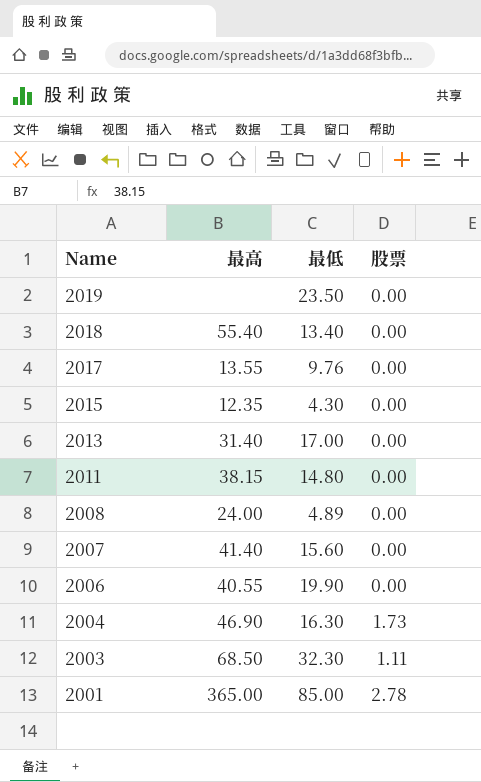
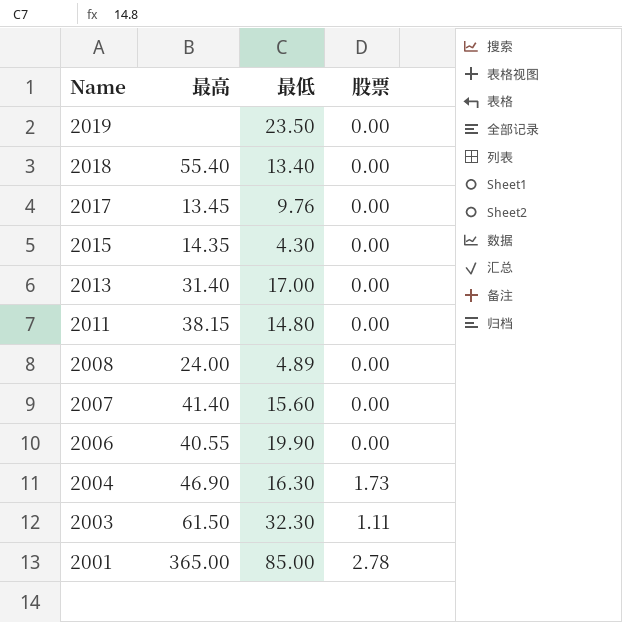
2017 | 最高: 13.55 -> 13.45
2015 | 最高: 12.35 -> 14.35
2003 | 最高: 68.50 -> 61.50

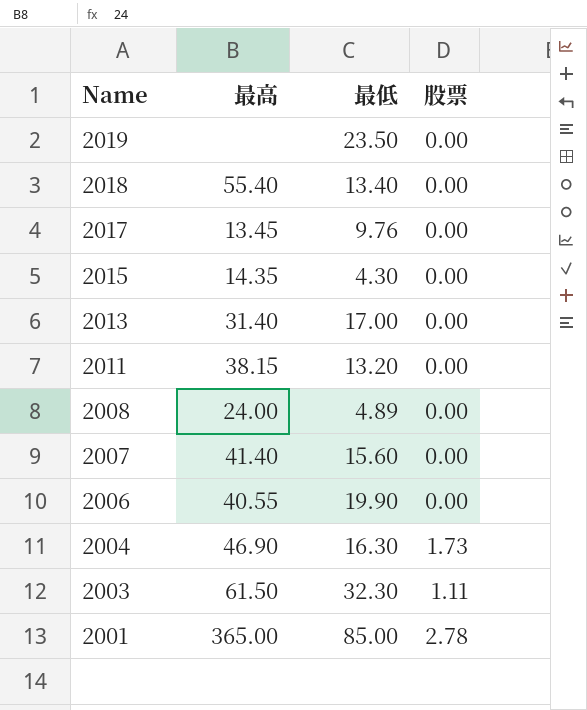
2011 | 最低: 14.80 -> 13.20

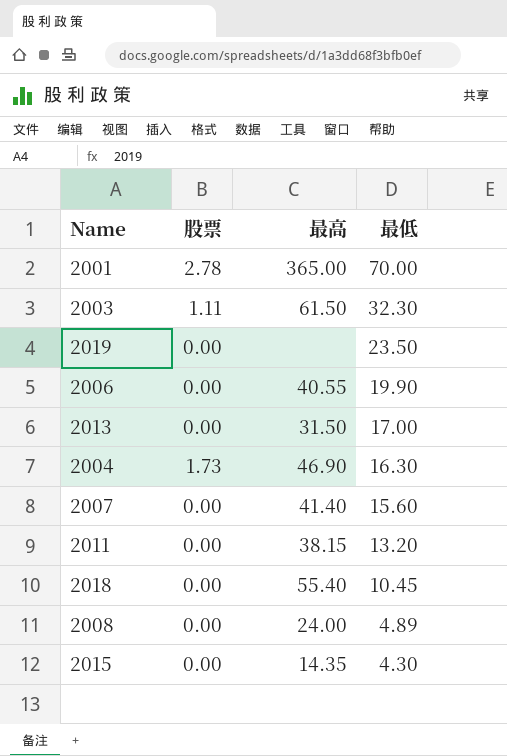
row order: Name descending -> 最低 descending
column 股票 | position: 4 -> 2
row 2017: 13.45 | 9.76 | 0.00 -> none
2001 | 最低: 85.00 -> 70.00
2013 | 最高: 31.40 -> 31.50
2018 | 最低: 13.40 -> 10.45

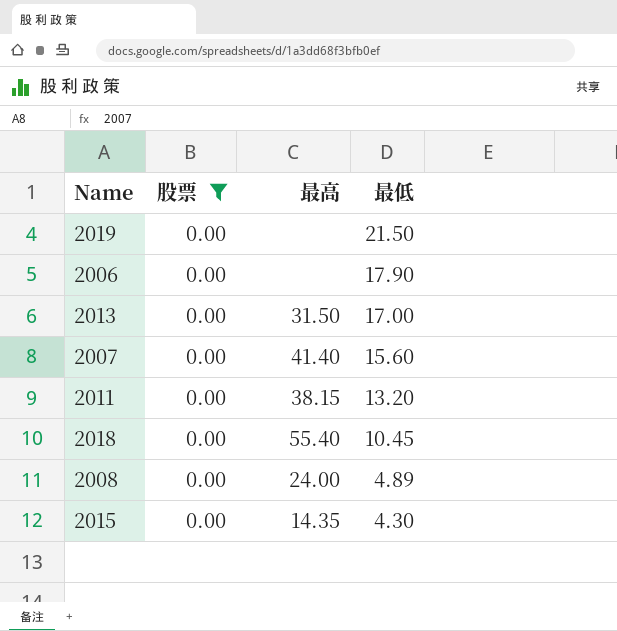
filter: none -> 股票 = 0.00
2019 | 最低: 23.50 -> 21.50
2006 | 最高: 40.55 -> none
2006 | 最低: 19.90 -> 17.90

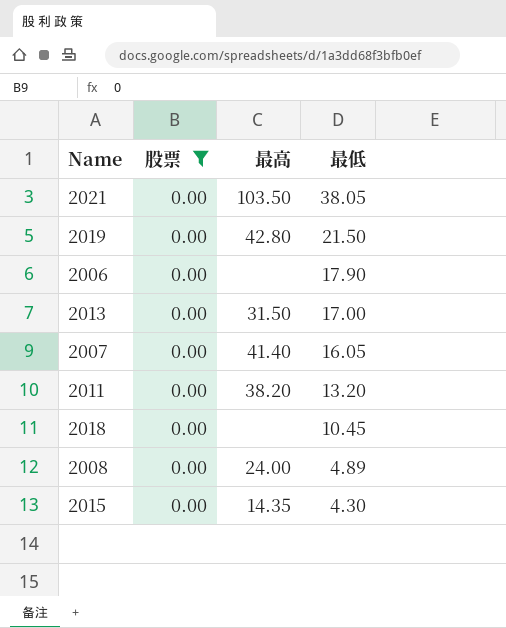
row 2021: none -> 0.00 | 103.50 | 38.05
2019 | 最高: none -> 42.80
2007 | 最低: 15.60 -> 16.05
2011 | 最高: 38.15 -> 38.20
2018 | 最高: 55.40 -> none

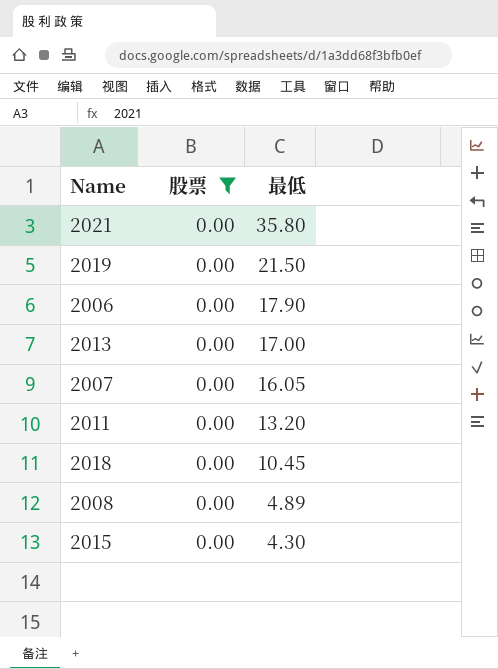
column 最高 | position: 3 -> none
2021 | 最低: 38.05 -> 35.80

